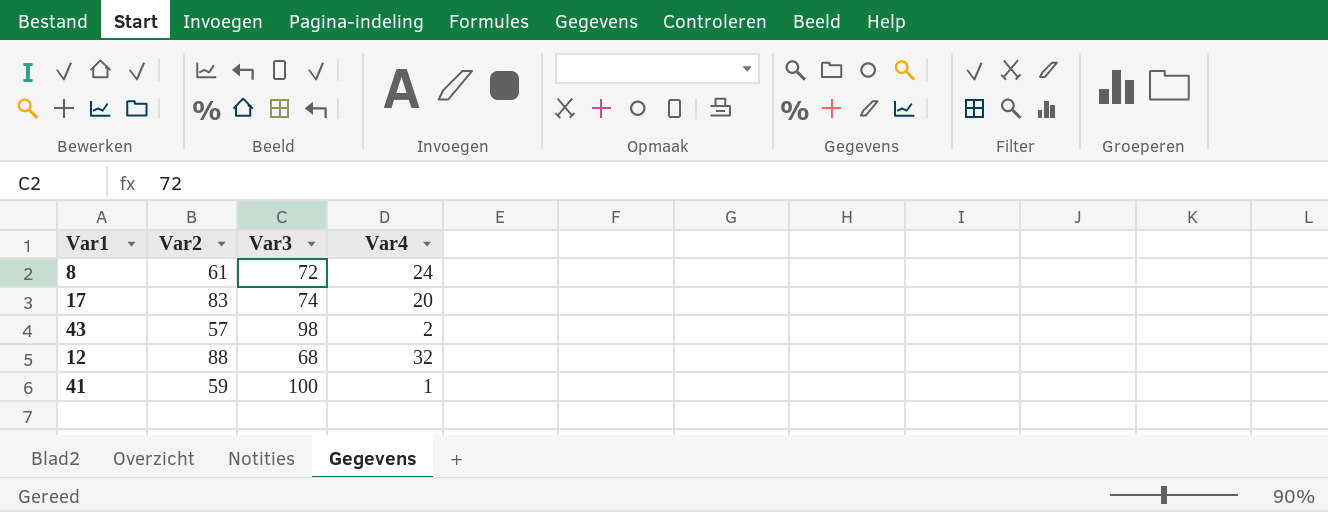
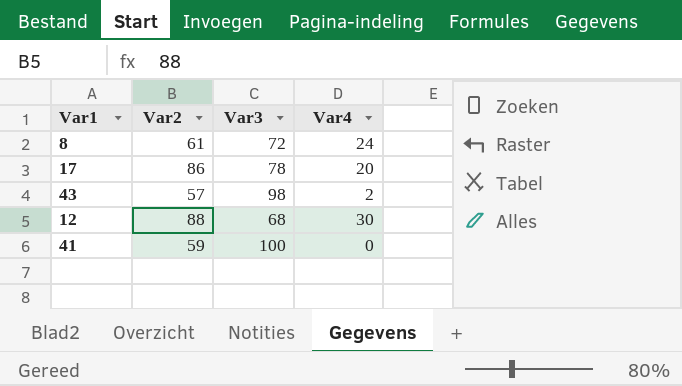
17 | Var2: 83 -> 86
17 | Var3: 74 -> 78
12 | Var4: 32 -> 30
41 | Var4: 1 -> 0

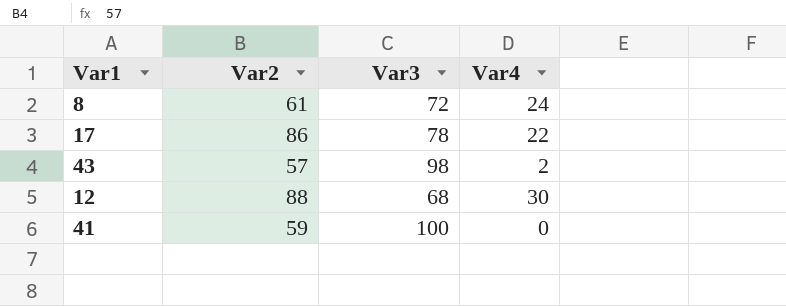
17 | Var4: 20 -> 22

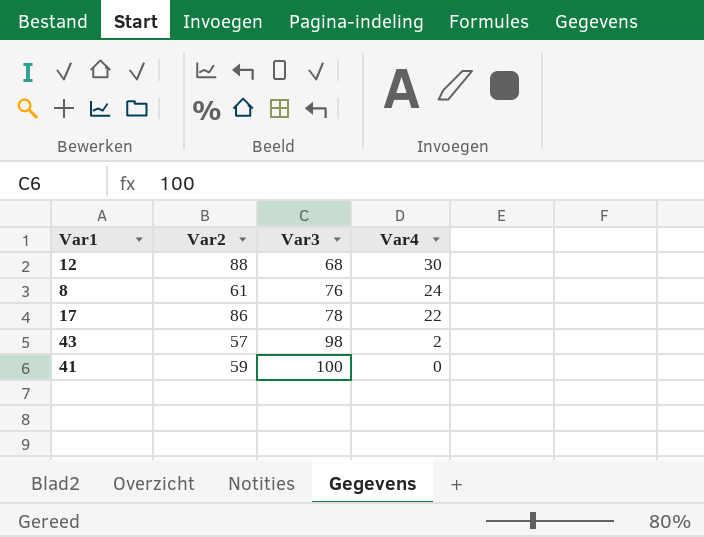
row order: none -> Var3 ascending
8 | Var3: 72 -> 76

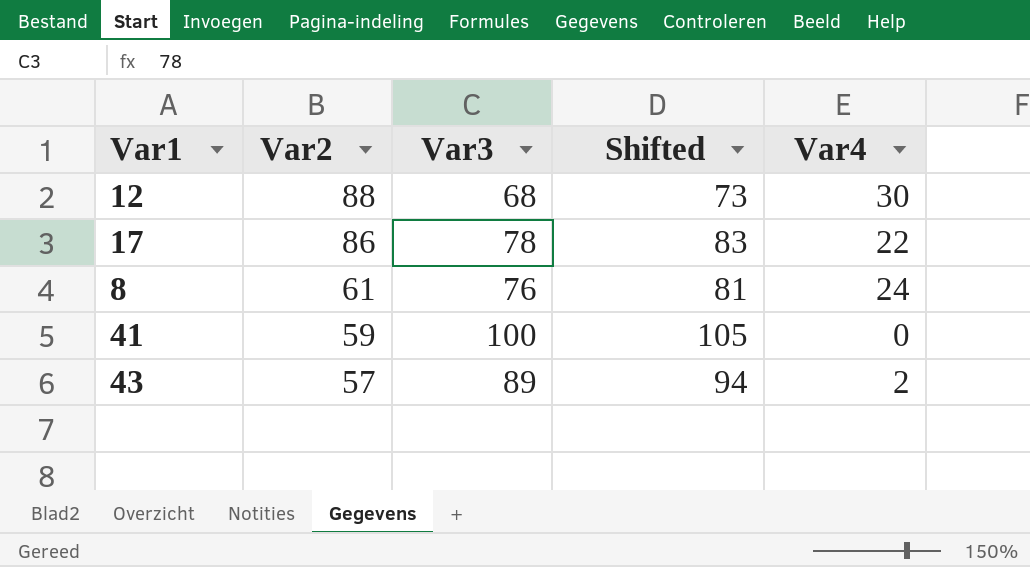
row order: Var3 ascending -> Var2 descending
column Shifted | formula: none -> [Var3] + 5
43 | Var3: 98 -> 89

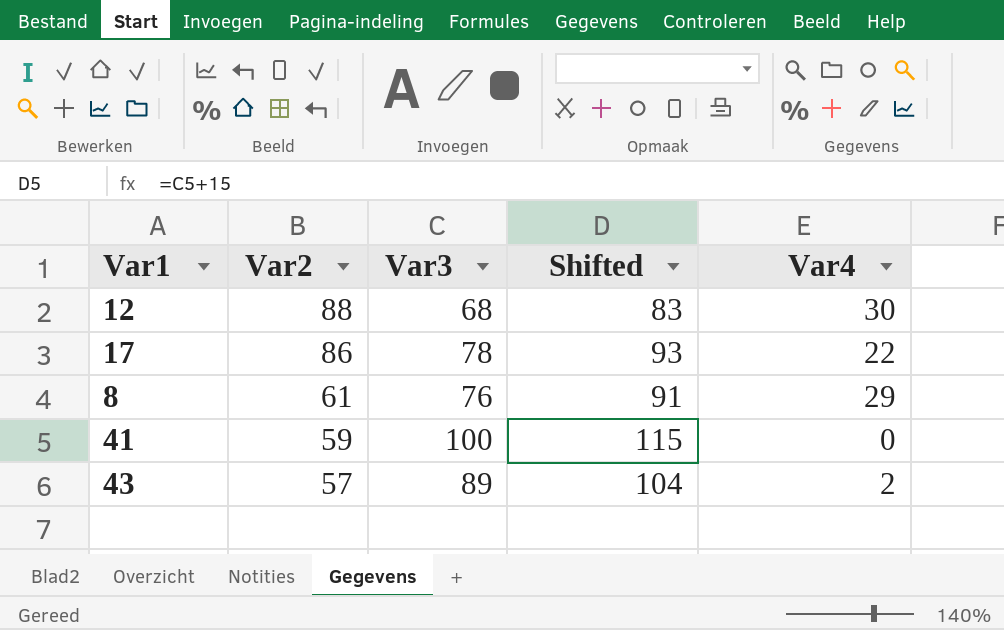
column Shifted | formula: [Var3] + 5 -> [Var3] + 15
8 | Var4: 24 -> 29

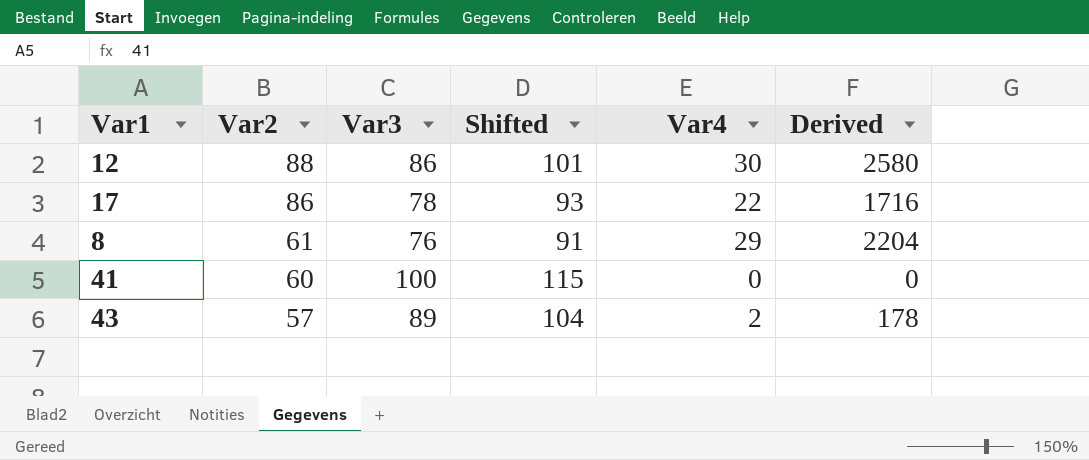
column Derived | formula: none -> [Var3] * [Var4]
12 | Var3: 68 -> 86
12 | Shifted: 83 -> 101
41 | Var2: 59 -> 60

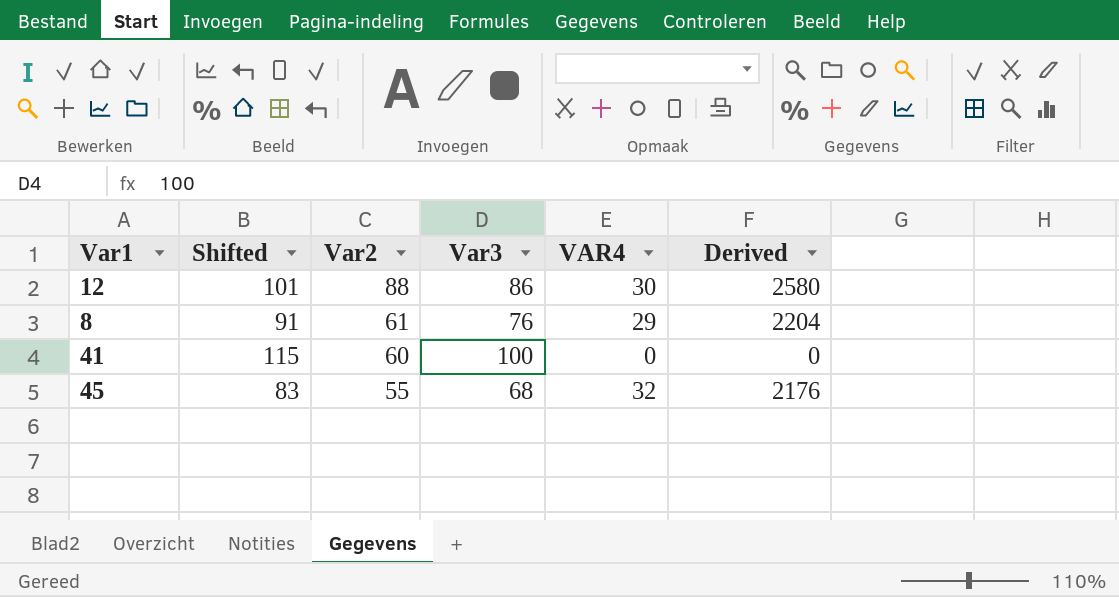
column Shifted | position: 4 -> 2
column name: Var4 -> VAR4
row 17: 86 | 78 | 93 | 22 | 1716 -> none
row 43: 57 | 89 | 104 | 2 | 178 -> none
row 45: none -> 83 | 55 | 68 | 32 | 2176

